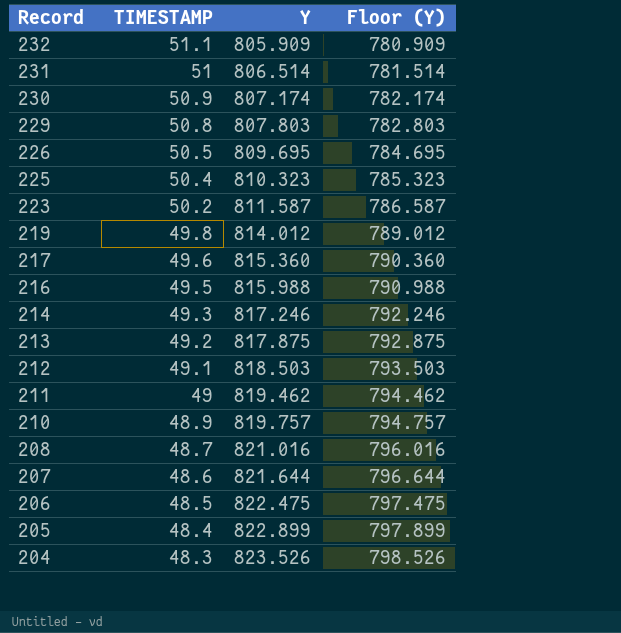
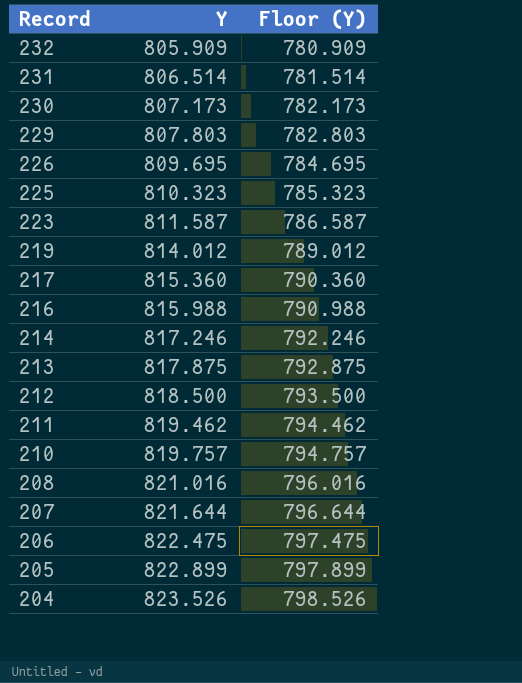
column TIMESTAMP | position: 2 -> none
230 | Y: 807.174 -> 807.173
230 | Floor (Y): 782.174 -> 782.173
212 | Y: 818.503 -> 818.500
212 | Floor (Y): 793.503 -> 793.500

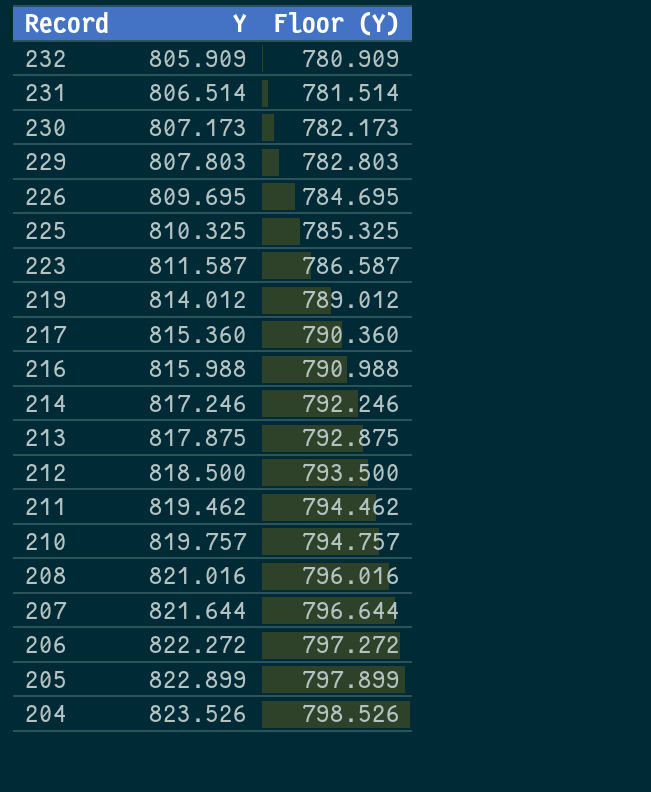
225 | Y: 810.323 -> 810.325
225 | Floor (Y): 785.323 -> 785.325
206 | Y: 822.475 -> 822.272
206 | Floor (Y): 797.475 -> 797.272

